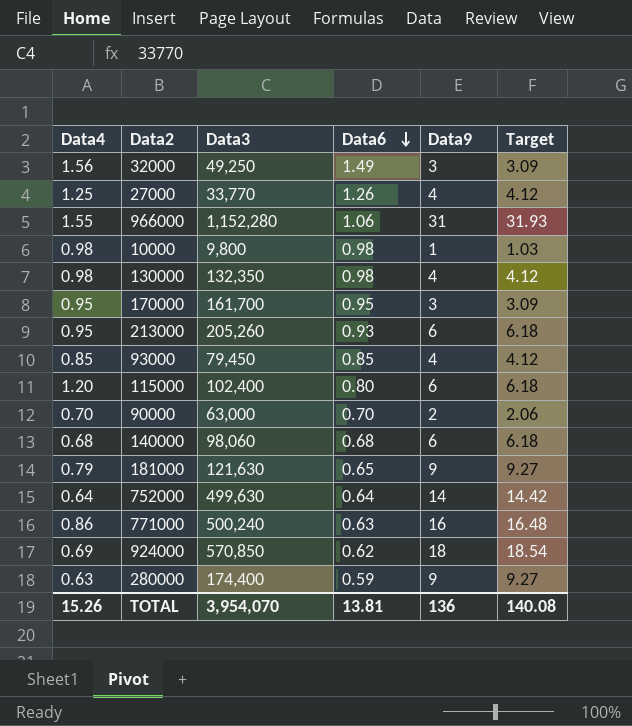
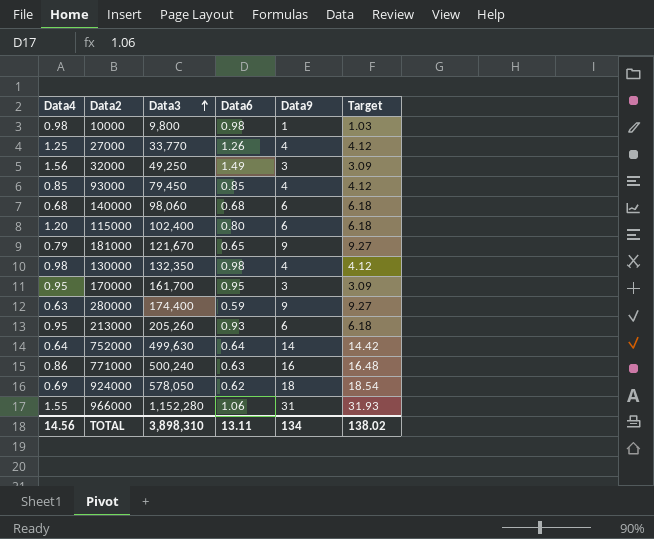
row order: Data6 descending -> Data3 ascending
row 90000: 0.70 | 63,000 | 0.70 | 2 | 2.06 -> none
181000 | Data3: 121,630 -> 121,670
924000 | Data3: 570,850 -> 578,050
TOTAL | Data4: 15.26 -> 14.56
TOTAL | Data3: 3,954,070 -> 3,898,310
TOTAL | Data6: 13.81 -> 13.11
TOTAL | Data9: 136 -> 134
TOTAL | Target: 140.08 -> 138.02

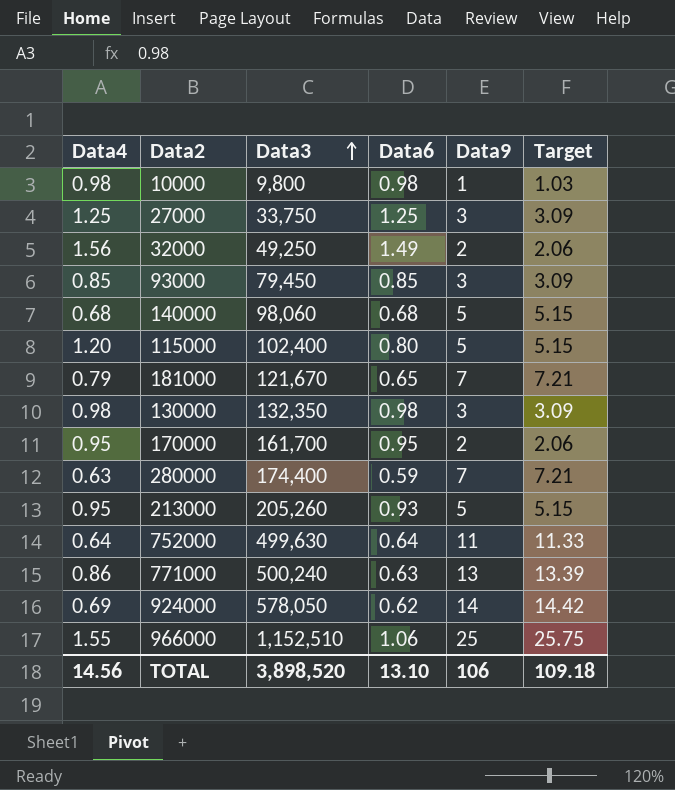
27000 | Data3: 33,770 -> 33,750
27000 | Data6: 1.26 -> 1.25
27000 | Data9: 4 -> 3
27000 | Target: 4.12 -> 3.09
32000 | Data9: 3 -> 2
32000 | Target: 3.09 -> 2.06
93000 | Data9: 4 -> 3
93000 | Target: 4.12 -> 3.09
140000 | Data9: 6 -> 5
140000 | Target: 6.18 -> 5.15
115000 | Data9: 6 -> 5
115000 | Target: 6.18 -> 5.15
181000 | Data9: 9 -> 7
181000 | Target: 9.27 -> 7.21
130000 | Data9: 4 -> 3
130000 | Target: 4.12 -> 3.09
170000 | Data9: 3 -> 2
170000 | Target: 3.09 -> 2.06
280000 | Data9: 9 -> 7
280000 | Target: 9.27 -> 7.21
213000 | Data9: 6 -> 5
213000 | Target: 6.18 -> 5.15
752000 | Data9: 14 -> 11
752000 | Target: 14.42 -> 11.33
771000 | Data9: 16 -> 13
771000 | Target: 16.48 -> 13.39
924000 | Data9: 18 -> 14
924000 | Target: 18.54 -> 14.42
966000 | Data3: 1,152,280 -> 1,152,510
966000 | Data9: 31 -> 25
966000 | Target: 31.93 -> 25.75
TOTAL | Data3: 3,898,310 -> 3,898,520
TOTAL | Data6: 13.11 -> 13.10
TOTAL | Data9: 134 -> 106
TOTAL | Target: 138.02 -> 109.18

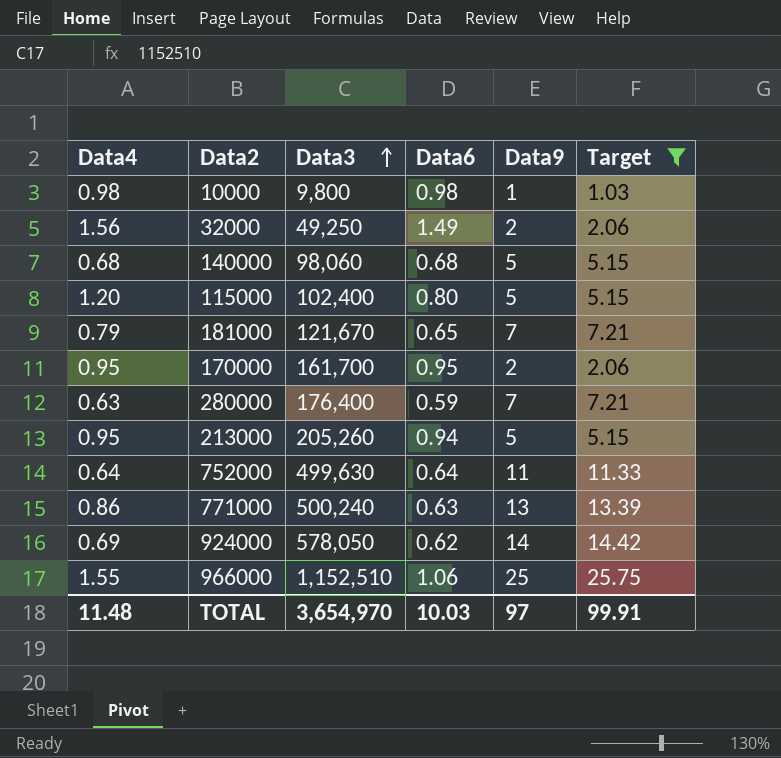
filter: none -> Target != 3.09
280000 | Data3: 174,400 -> 176,400
213000 | Data6: 0.93 -> 0.94
TOTAL | Data4: 14.56 -> 11.48
TOTAL | Data3: 3,898,520 -> 3,654,970
TOTAL | Data6: 13.10 -> 10.03
TOTAL | Data9: 106 -> 97
TOTAL | Target: 109.18 -> 99.91

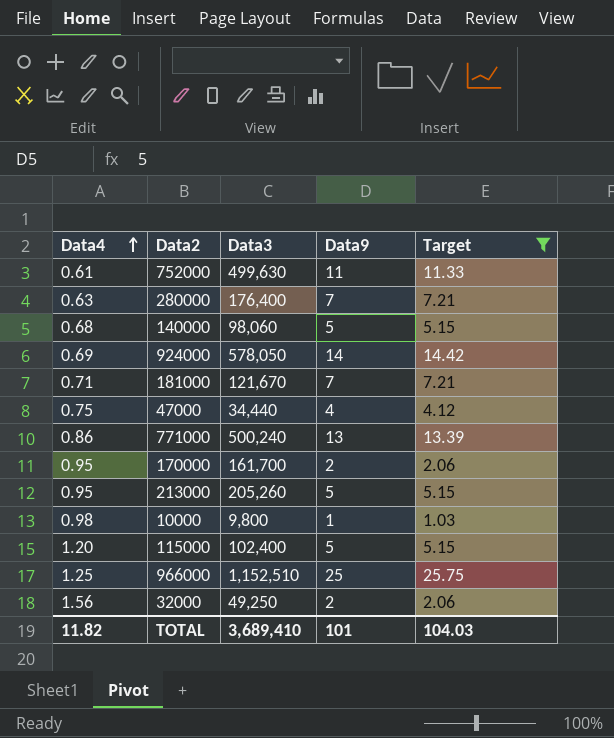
row order: Data3 ascending -> Data4 ascending
column Data6 | position: 4 -> none
752000 | Data4: 0.64 -> 0.61
181000 | Data4: 0.79 -> 0.71
row 47000: none -> 0.75 | 34,440 | 4 | 4.12
966000 | Data4: 1.55 -> 1.25
TOTAL | Data4: 11.48 -> 11.82
TOTAL | Data3: 3,654,970 -> 3,689,410
TOTAL | Data9: 97 -> 101
TOTAL | Target: 99.91 -> 104.03

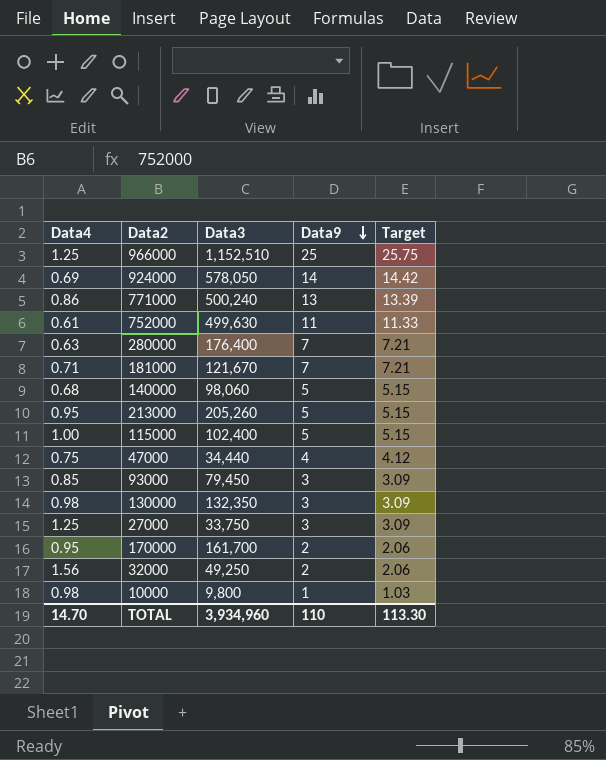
filter: Target != 3.09 -> none
row order: Data4 ascending -> Data9 descending
115000 | Data4: 1.20 -> 1.00
TOTAL | Data4: 11.82 -> 14.70
TOTAL | Data3: 3,689,410 -> 3,934,960
TOTAL | Data9: 101 -> 110
TOTAL | Target: 104.03 -> 113.30

